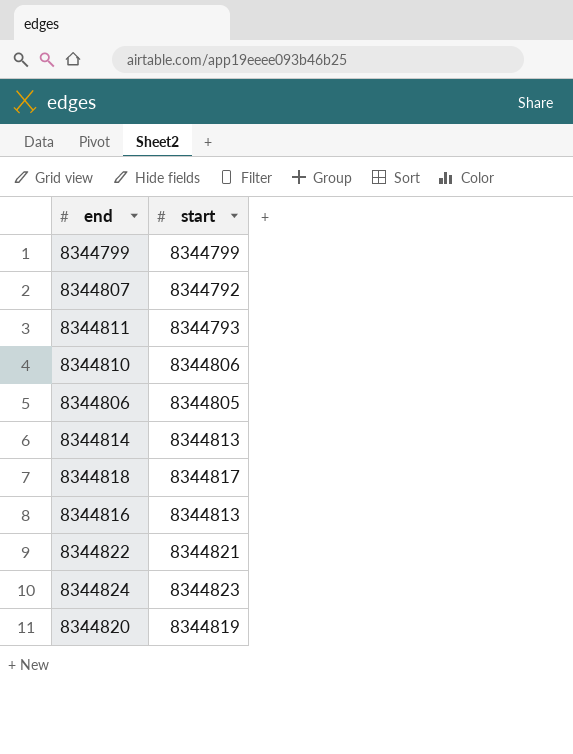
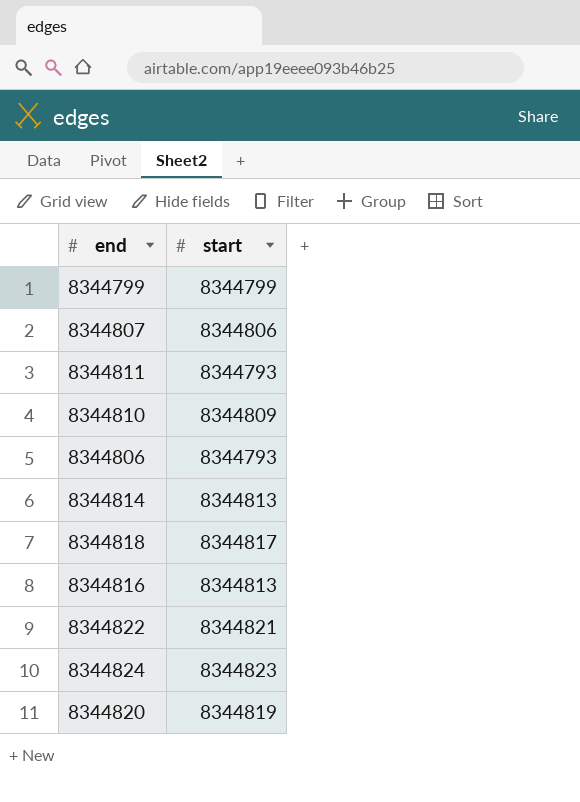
8344807 | start: 8344792 -> 8344806
8344810 | start: 8344806 -> 8344809
8344806 | start: 8344805 -> 8344793

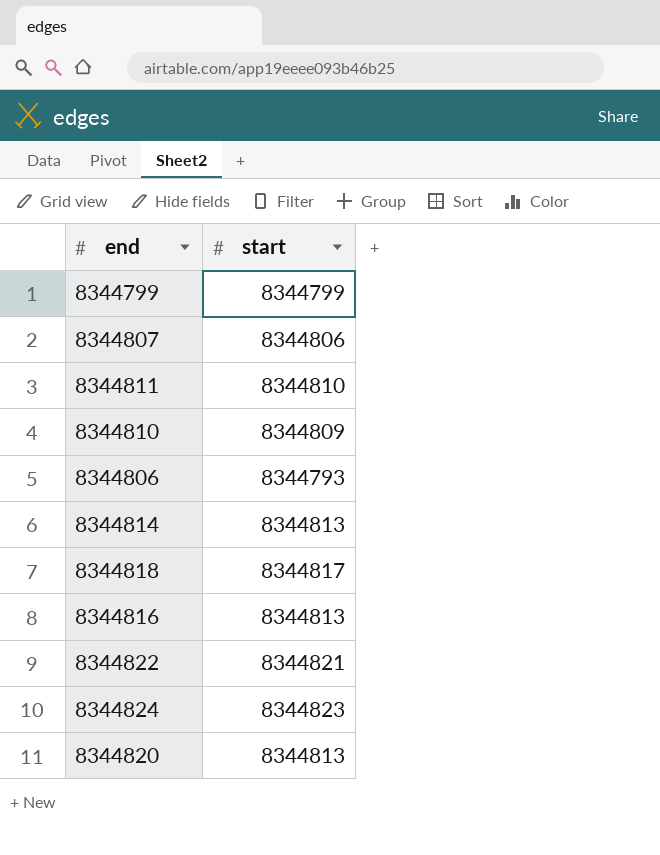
8344811 | start: 8344793 -> 8344810
8344820 | start: 8344819 -> 8344813

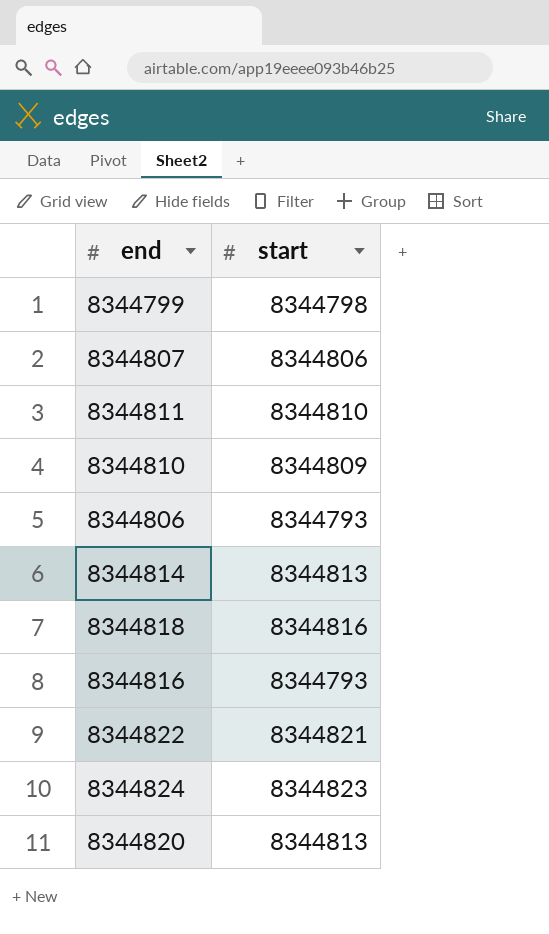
8344799 | start: 8344799 -> 8344798
8344818 | start: 8344817 -> 8344816
8344816 | start: 8344813 -> 8344793

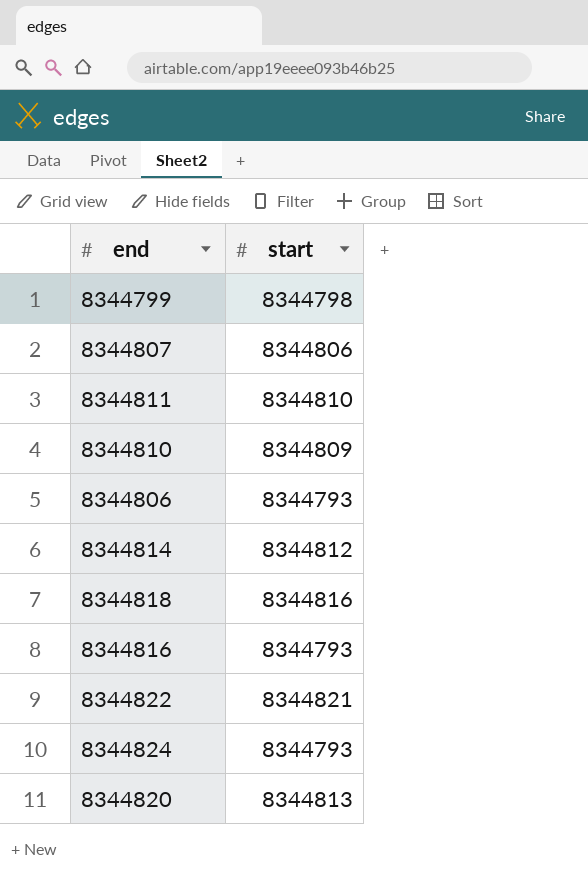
8344814 | start: 8344813 -> 8344812
8344824 | start: 8344823 -> 8344793

